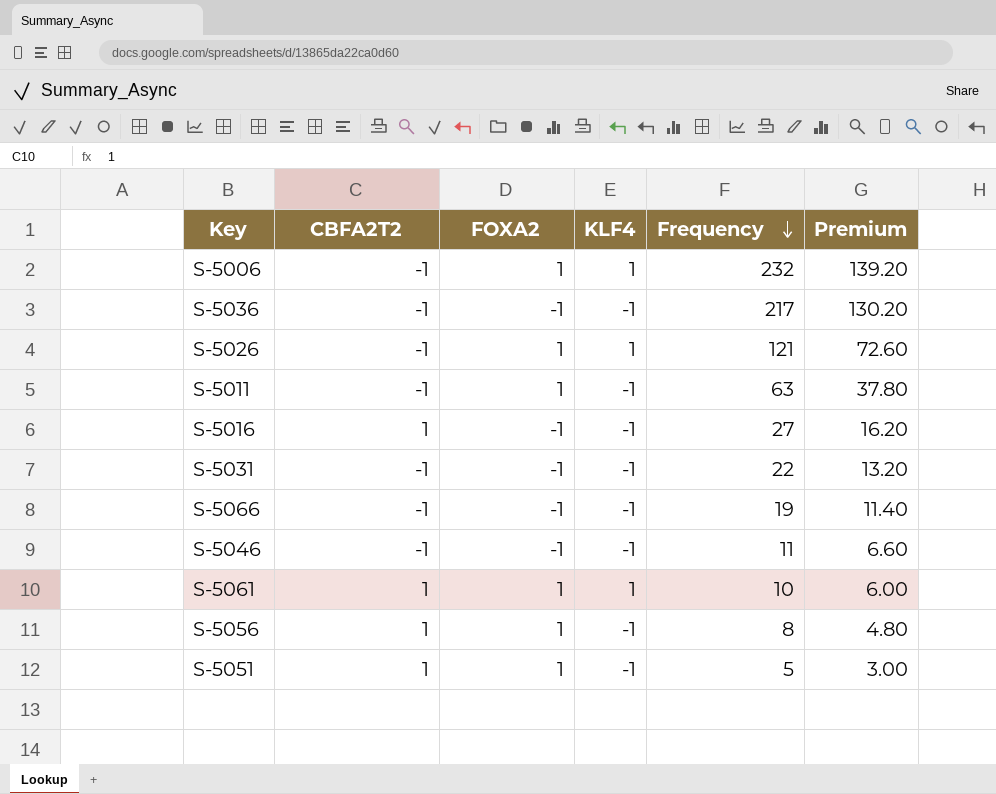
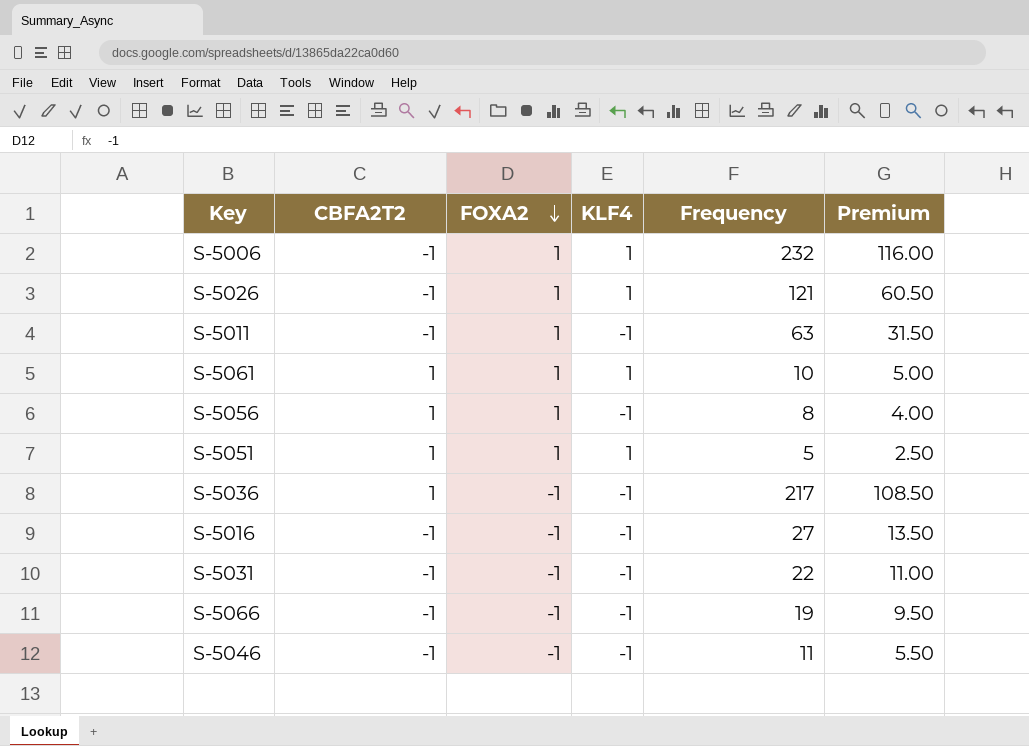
row order: Frequency descending -> FOXA2 descending
column Premium | formula: [Frequency] * 0.6 -> [Frequency] * 0.5
S-5051 | KLF4: -1 -> 1
S-5036 | CBFA2T2: -1 -> 1
S-5016 | CBFA2T2: 1 -> -1

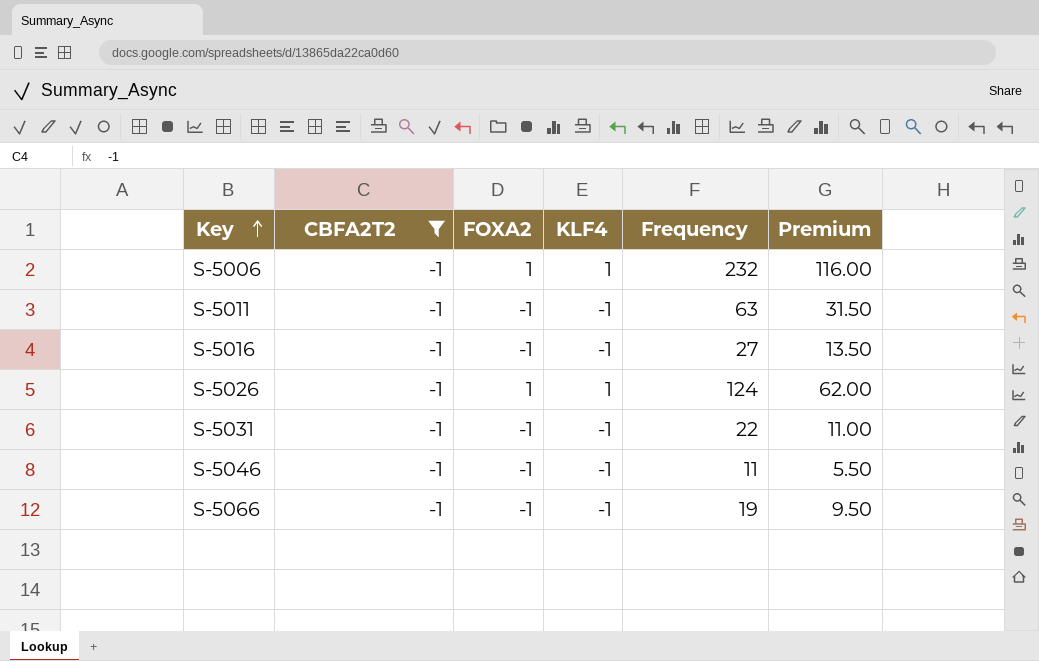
filter: none -> CBFA2T2 = -1
row order: FOXA2 descending -> Key ascending
S-5011 | FOXA2: 1 -> -1
S-5026 | Frequency: 121 -> 124
S-5026 | Premium: 60.50 -> 62.00

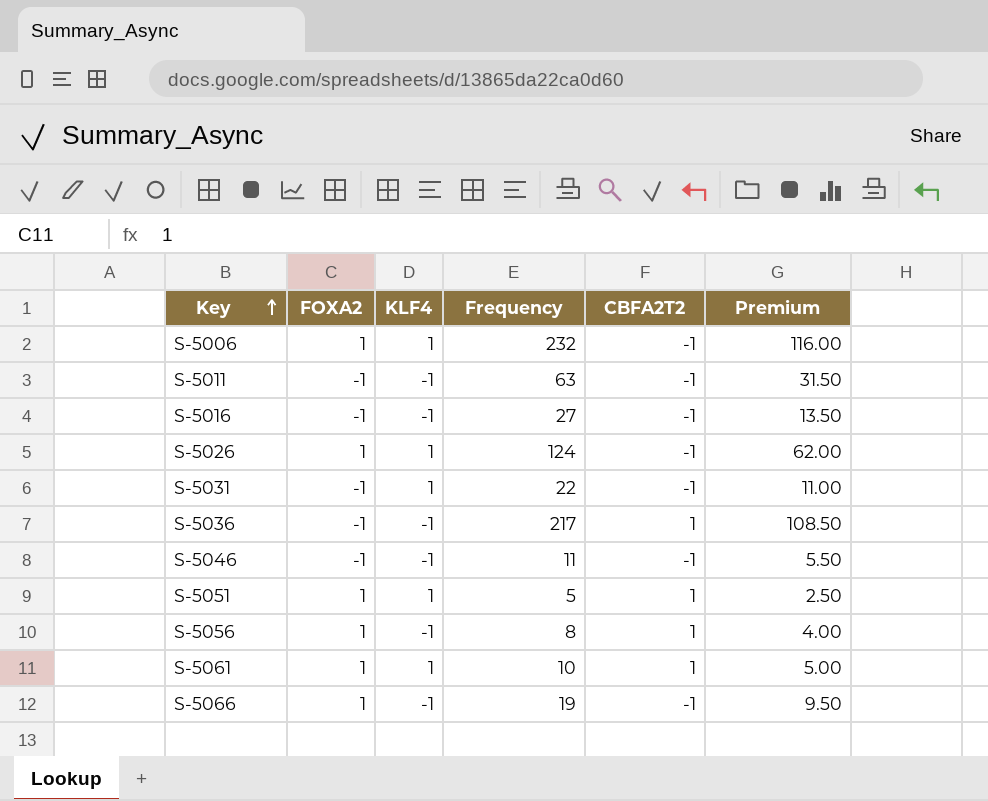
filter: CBFA2T2 = -1 -> none
column CBFA2T2 | position: 2 -> 5
S-5031 | KLF4: -1 -> 1
S-5066 | FOXA2: -1 -> 1

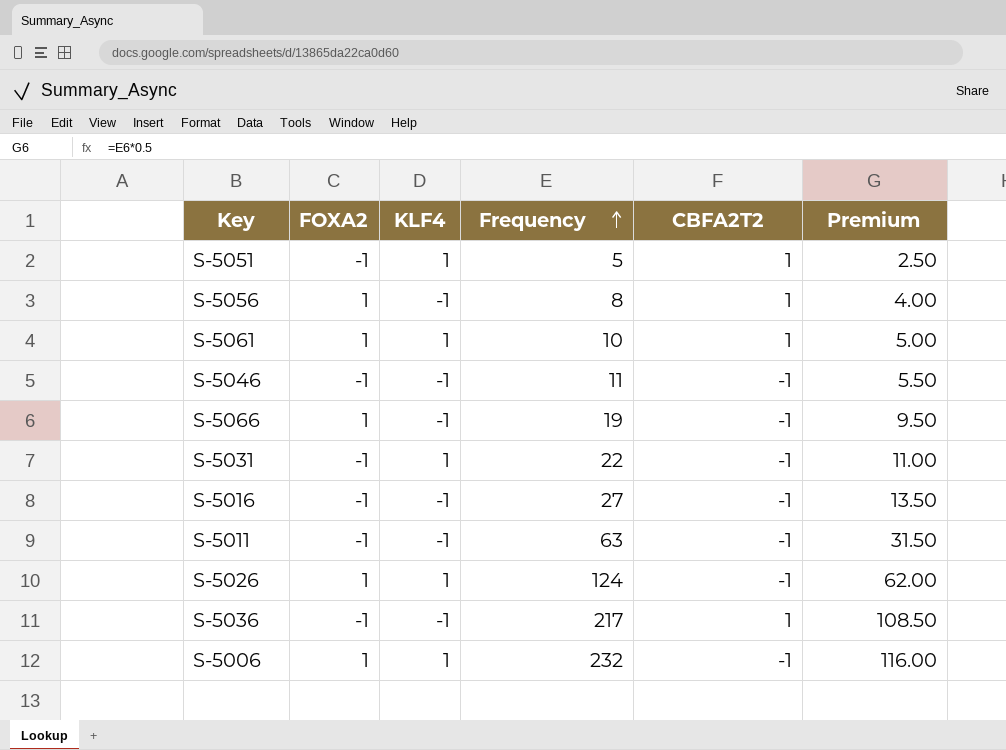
row order: Key ascending -> Frequency ascending
S-5051 | FOXA2: 1 -> -1

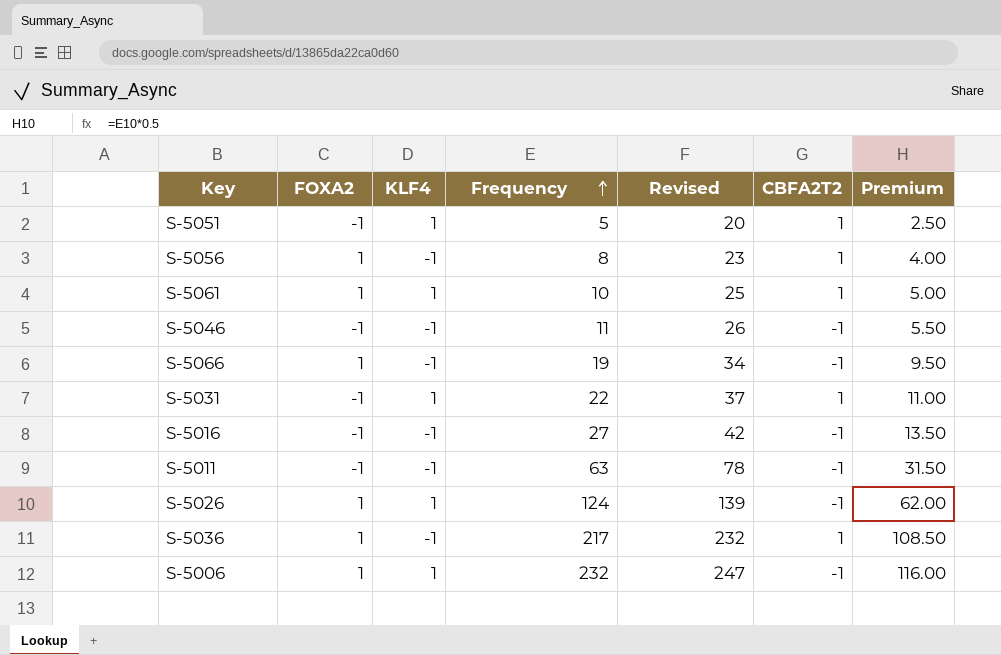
column Revised | formula: none -> [Frequency] + 15
S-5031 | CBFA2T2: -1 -> 1
S-5036 | FOXA2: -1 -> 1

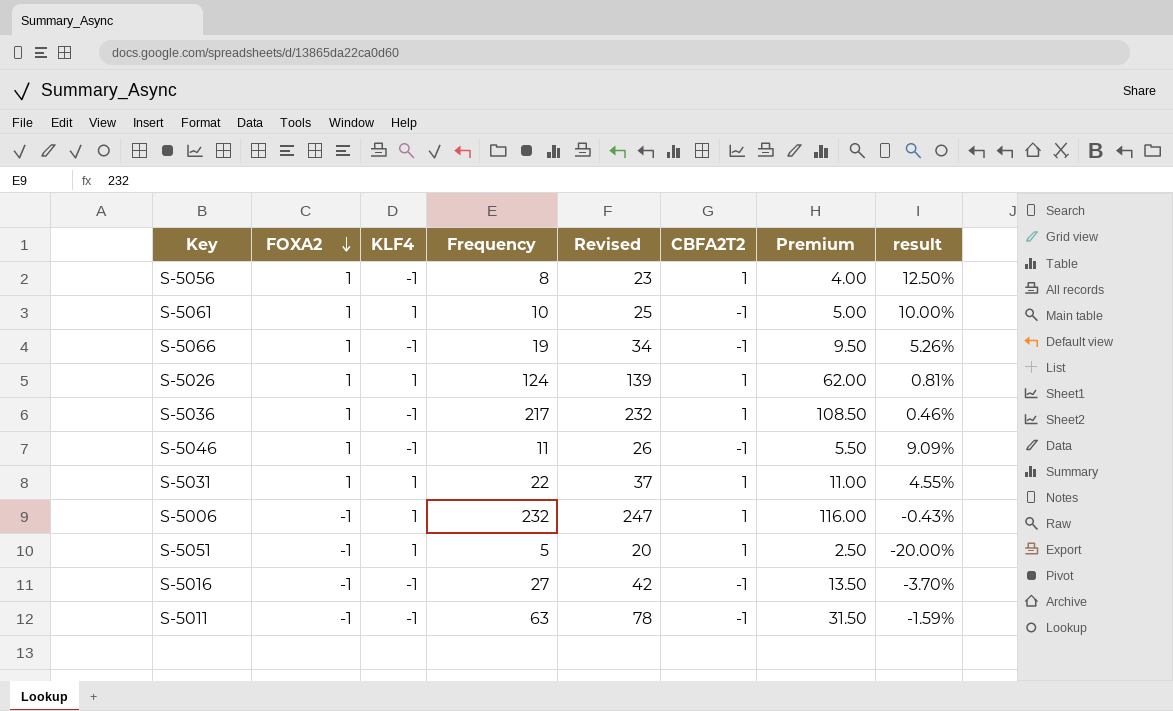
row order: Frequency ascending -> FOXA2 descending
column result | formula: none -> [FOXA2] / [Frequency]
S-5061 | CBFA2T2: 1 -> -1
S-5026 | CBFA2T2: -1 -> 1
S-5046 | FOXA2: -1 -> 1
S-5031 | FOXA2: -1 -> 1
S-5006 | FOXA2: 1 -> -1
S-5006 | CBFA2T2: -1 -> 1

